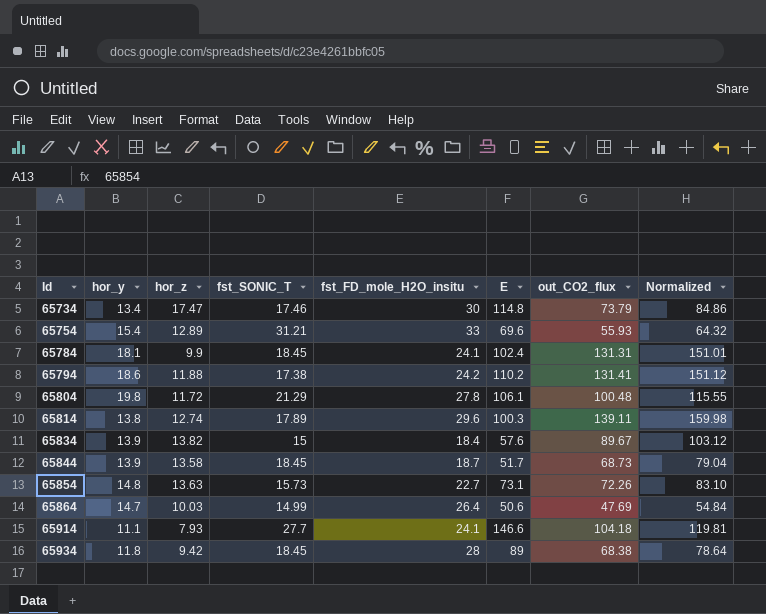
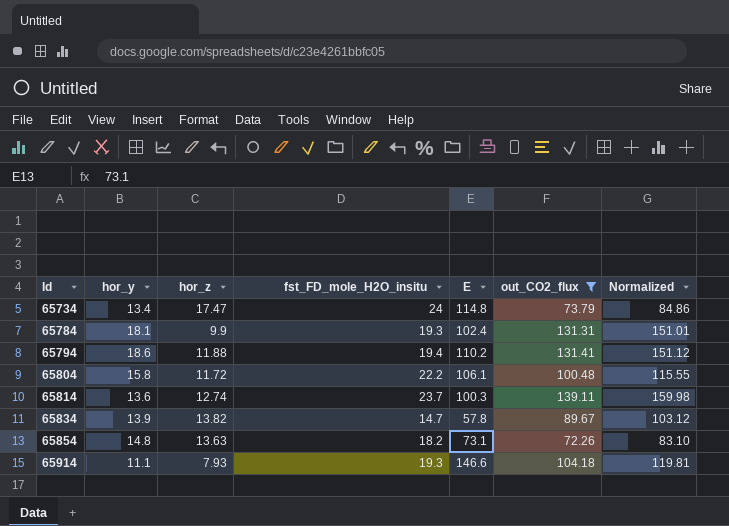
filter: none -> out_CO2_flux >= 72.26
column fst_SONIC_T | position: 4 -> none
65734 | fst_FD_mole_H2O_insitu: 30 -> 24
65784 | fst_FD_mole_H2O_insitu: 24.1 -> 19.3
65794 | fst_FD_mole_H2O_insitu: 24.2 -> 19.4
65804 | hor_y: 19.8 -> 15.8
65804 | fst_FD_mole_H2O_insitu: 27.8 -> 22.2
65814 | hor_y: 13.8 -> 13.6
65814 | fst_FD_mole_H2O_insitu: 29.6 -> 23.7
65834 | fst_FD_mole_H2O_insitu: 18.4 -> 14.7
65834 | E: 57.6 -> 57.8
65854 | fst_FD_mole_H2O_insitu: 22.7 -> 18.2
65914 | fst_FD_mole_H2O_insitu: 24.1 -> 19.3

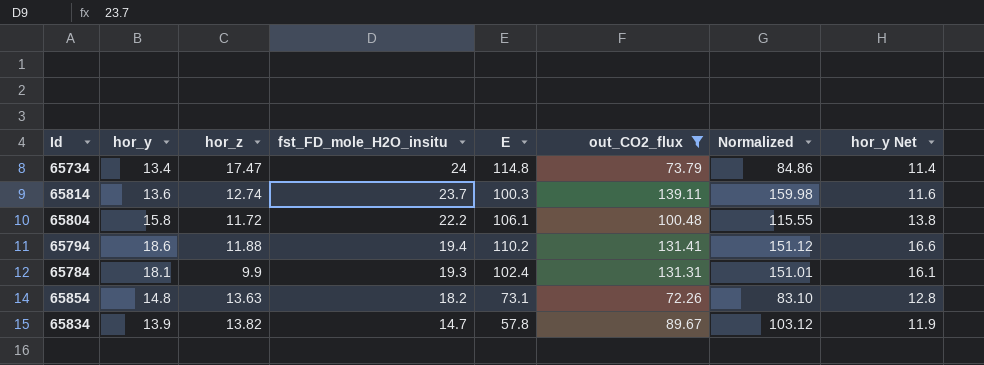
row order: Id ascending -> fst_FD_mole_H2O_insitu descending
column hor_y Net | formula: none -> [hor_y] - 2
row 65914: 11.1 | 7.93 | 19.3 | 146.6 | 104.18 | 119.81 -> none

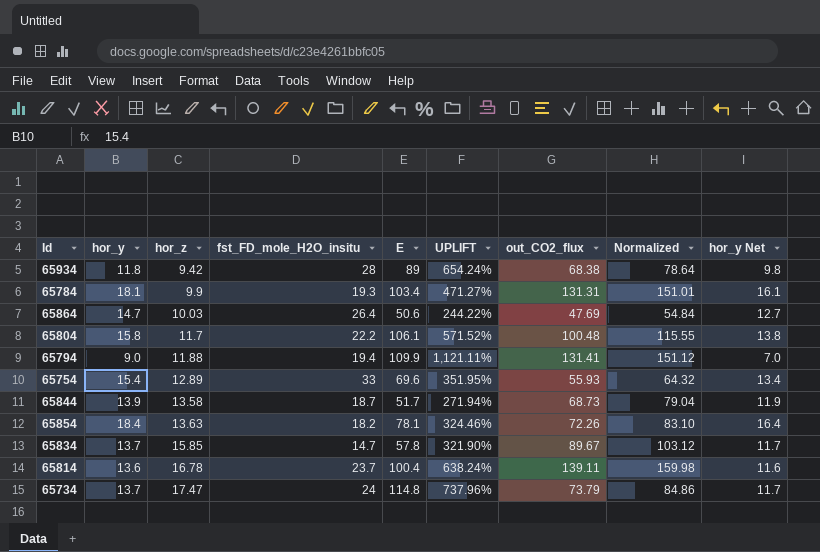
filter: out_CO2_flux >= 72.26 -> none
row order: fst_FD_mole_H2O_insitu descending -> hor_z ascending
column UPLIFT | formula: none -> ([E] - [hor_y]) / [hor_y]
65784 | E: 102.4 -> 103.4
65804 | hor_z: 11.72 -> 11.7
65794 | hor_y: 18.6 -> 9.0
65794 | E: 110.2 -> 109.9
65794 | hor_y Net: 16.6 -> 7.0
65854 | hor_y: 14.8 -> 18.4
65854 | E: 73.1 -> 78.1
65854 | hor_y Net: 12.8 -> 16.4
65834 | hor_y: 13.9 -> 13.7
65834 | hor_z: 13.82 -> 15.85
65834 | hor_y Net: 11.9 -> 11.7
65814 | hor_z: 12.74 -> 16.78
65814 | E: 100.3 -> 100.4
65734 | hor_y: 13.4 -> 13.7
65734 | hor_y Net: 11.4 -> 11.7

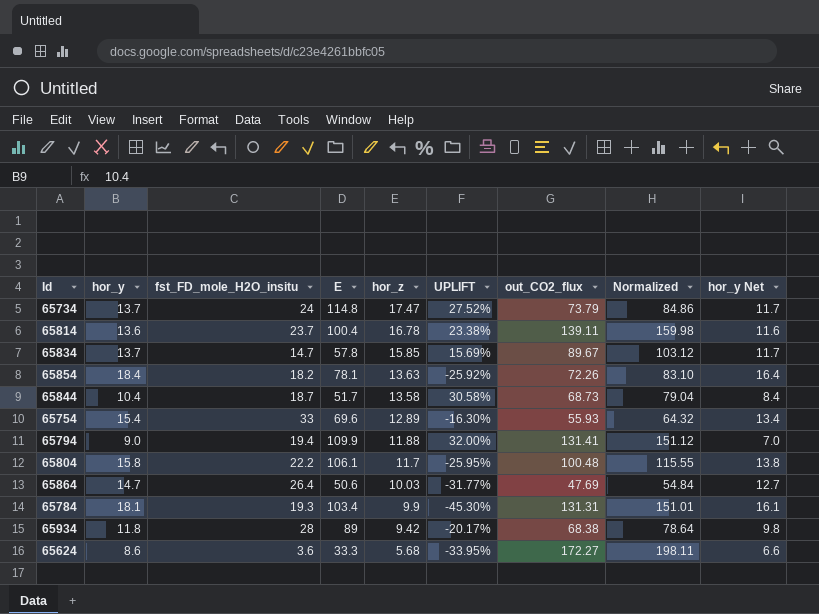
row order: hor_z ascending -> hor_z descending
column hor_z | position: 3 -> 5
column UPLIFT | formula: ([E] - [hor_y]) / [hor_y] -> ([hor_z] - [hor_y]) / [hor_y]
65844 | hor_y: 13.9 -> 10.4
65844 | hor_y Net: 11.9 -> 8.4
row 65624: none -> 8.6 | 3.6 | 33.3 | 5.68 | -33.95% | 172.27 | 198.11 | 6.6

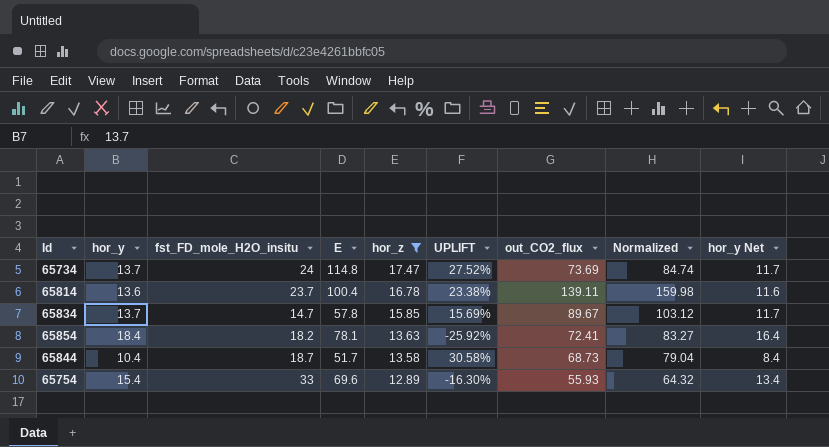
filter: none -> hor_z >= 12.89
65734 | out_CO2_flux: 73.79 -> 73.69
65734 | Normalized: 84.86 -> 84.74
65854 | out_CO2_flux: 72.26 -> 72.41
65854 | Normalized: 83.10 -> 83.27

